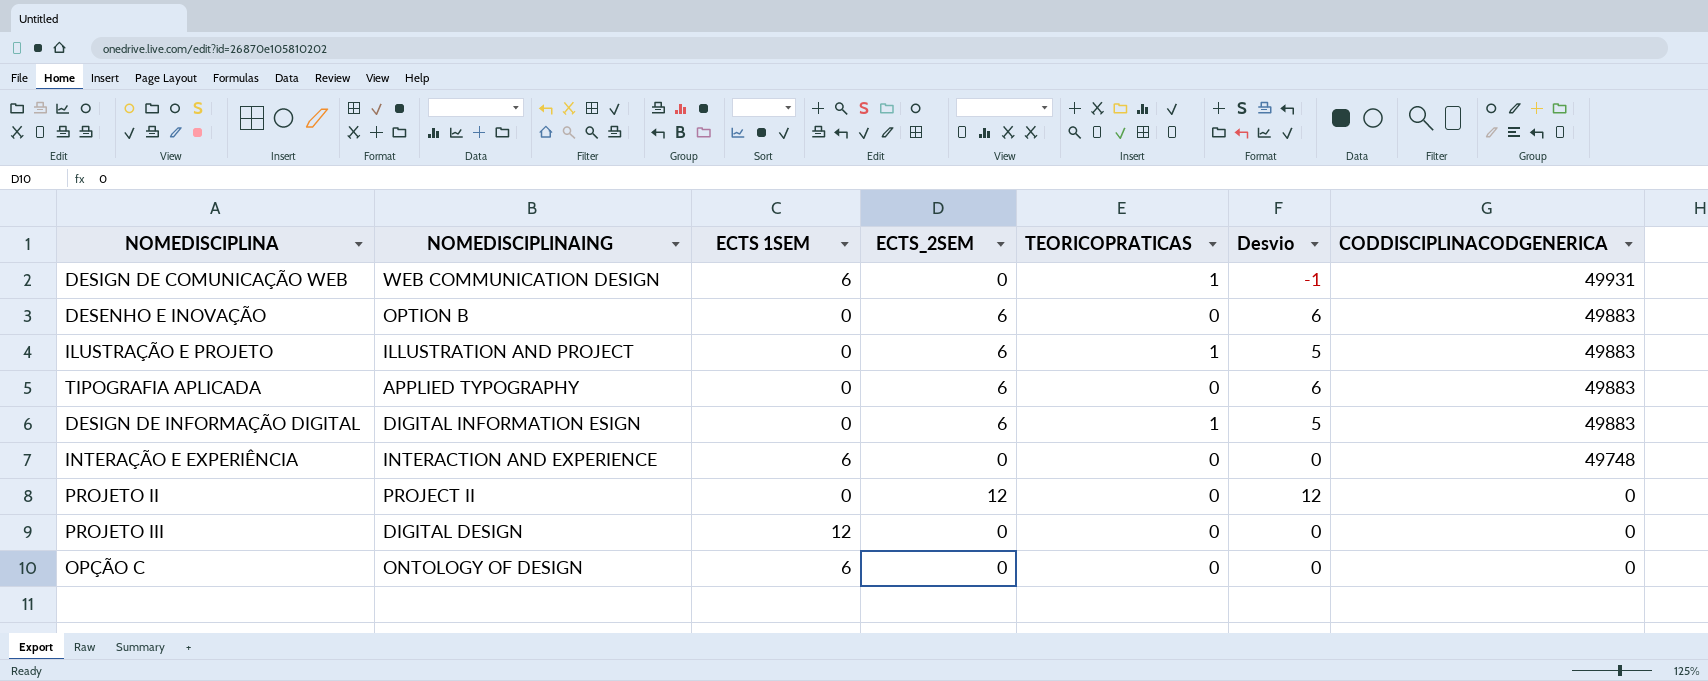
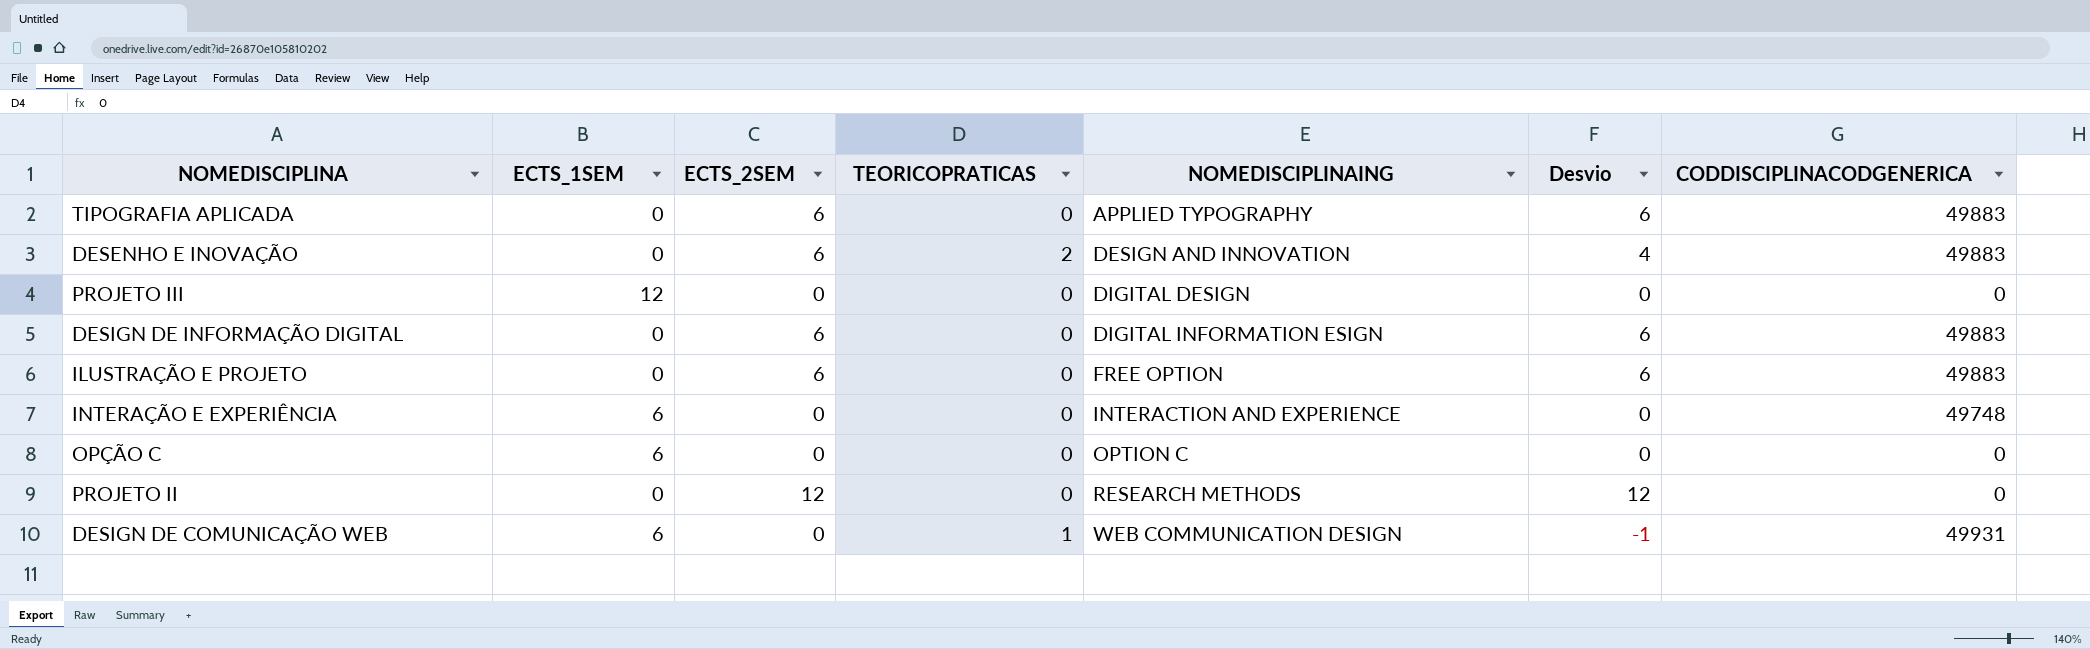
row order: CODDISCIPLINACODGENERICA descending -> NOMEDISCIPLINAING ascending
column name: ECTS 1SEM -> ECTS_1SEM
column NOMEDISCIPLINAING | position: 2 -> 5
DESENHO E INOVAÇÃO | TEORICOPRATICAS: 0 -> 2
DESENHO E INOVAÇÃO | NOMEDISCIPLINAING: OPTION B -> DESIGN AND INNOVATION
DESENHO E INOVAÇÃO | Desvio: 6 -> 4
DESIGN DE INFORMAÇÃO DIGITAL | TEORICOPRATICAS: 1 -> 0
DESIGN DE INFORMAÇÃO DIGITAL | Desvio: 5 -> 6
ILUSTRAÇÃO E PROJETO | TEORICOPRATICAS: 1 -> 0
ILUSTRAÇÃO E PROJETO | NOMEDISCIPLINAING: ILLUSTRATION AND PROJECT -> FREE OPTION
ILUSTRAÇÃO E PROJETO | Desvio: 5 -> 6
OPÇÃO C | NOMEDISCIPLINAING: ONTOLOGY OF DESIGN -> OPTION C
PROJETO II | NOMEDISCIPLINAING: PROJECT II -> RESEARCH METHODS

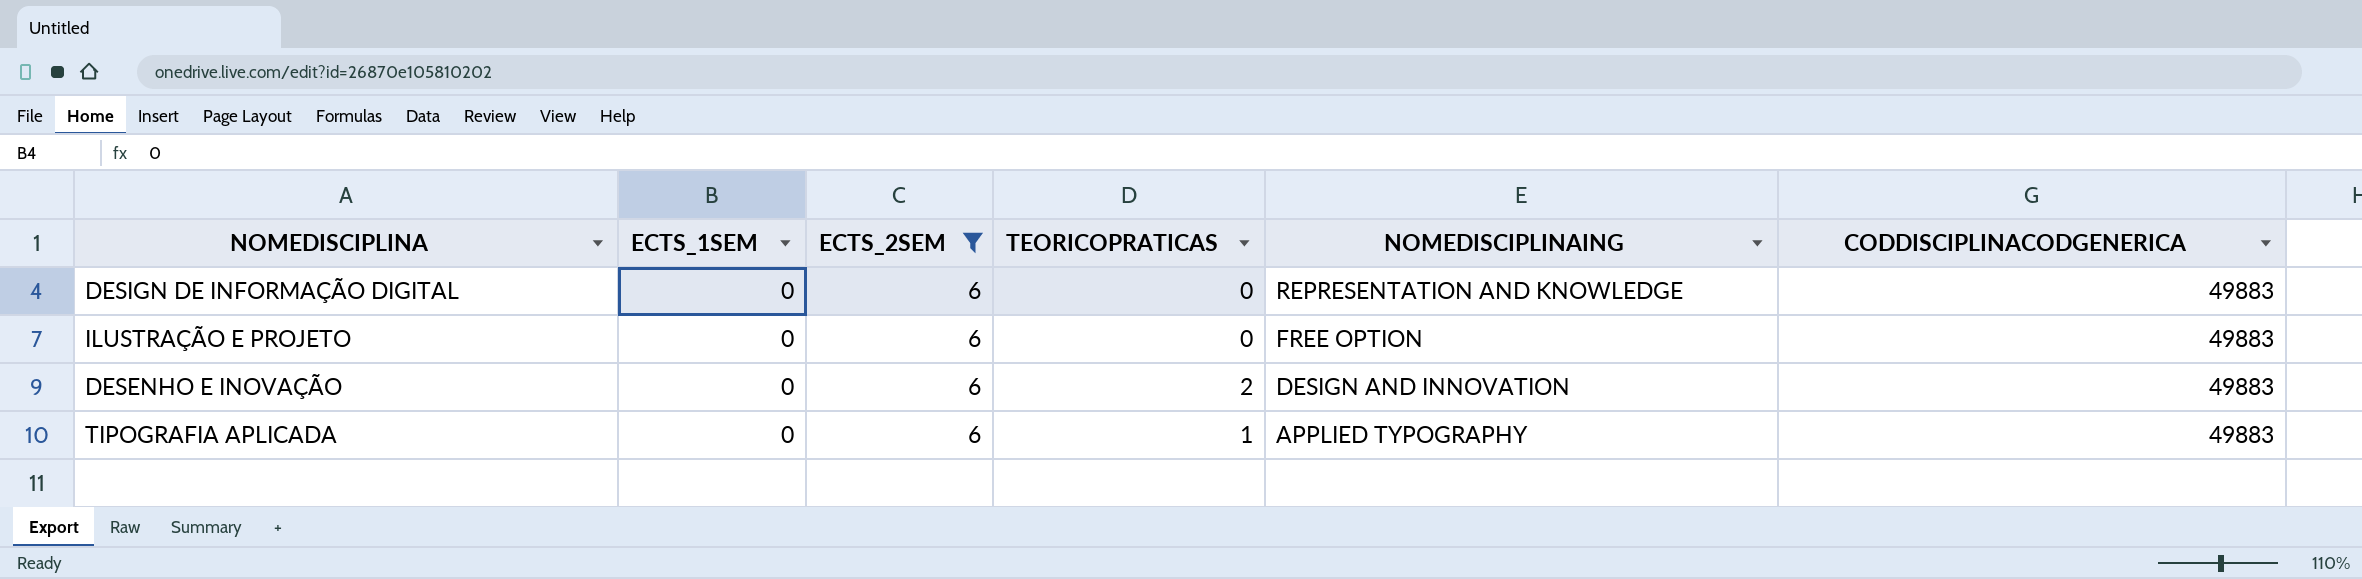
filter: none -> ECTS_2SEM = 6
row order: NOMEDISCIPLINAING ascending -> NOMEDISCIPLINAING descending
column Desvio | formula: [ECTS_2SEM] - [TEORICOPRATICAS] -> none
DESIGN DE INFORMAÇÃO DIGITAL | NOMEDISCIPLINAING: DIGITAL INFORMATION ESIGN -> REPRESENTATION AND KNOWLEDGE
TIPOGRAFIA APLICADA | TEORICOPRATICAS: 0 -> 1

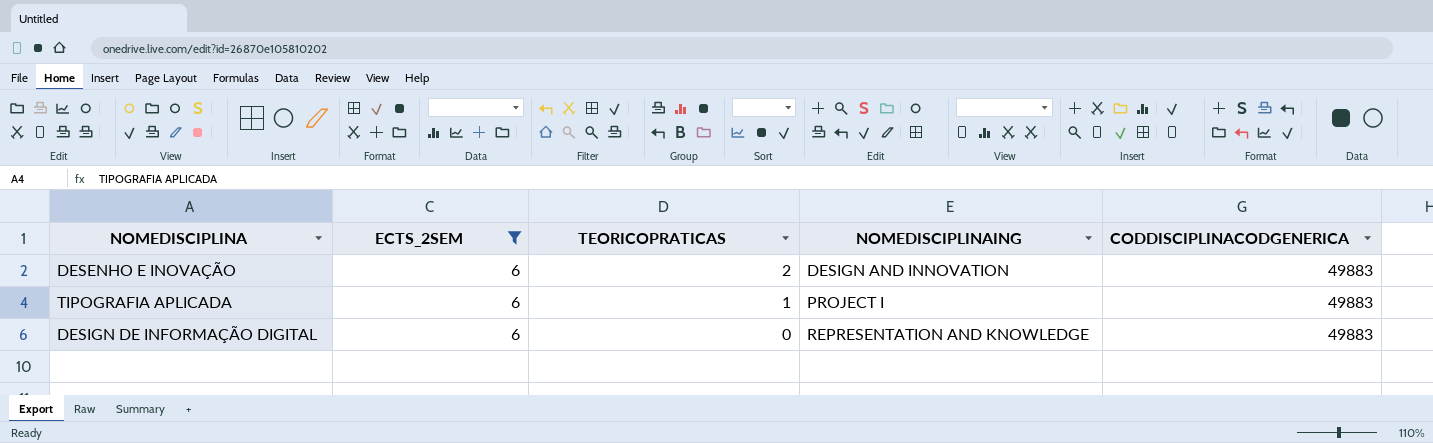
row order: NOMEDISCIPLINAING descending -> TEORICOPRATICAS descending
column ECTS_1SEM | position: 2 -> none
row ILUSTRAÇÃO E PROJETO: 0 | 6 | 0 | FREE OPTION | 49883 -> none
TIPOGRAFIA APLICADA | NOMEDISCIPLINAING: APPLIED TYPOGRAPHY -> PROJECT I

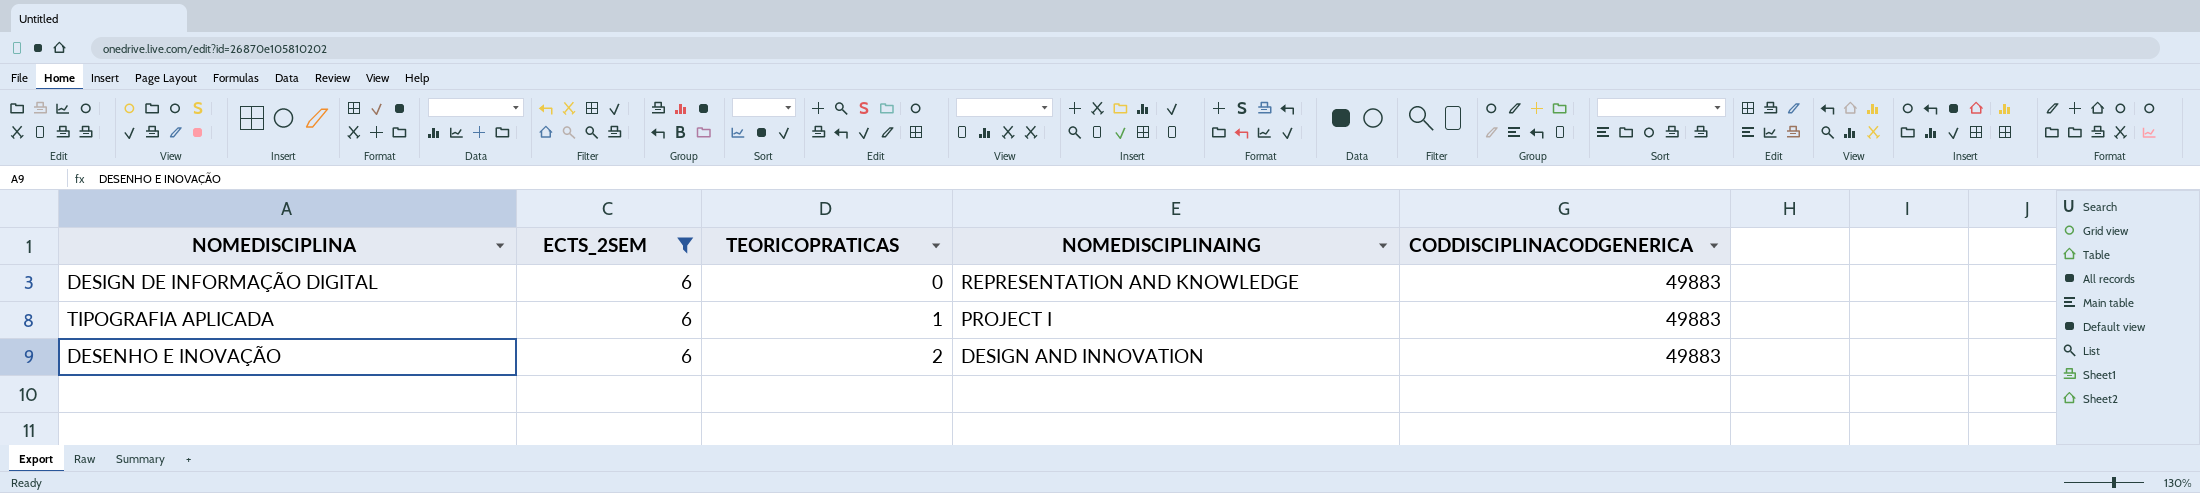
row order: TEORICOPRATICAS descending -> TEORICOPRATICAS ascending

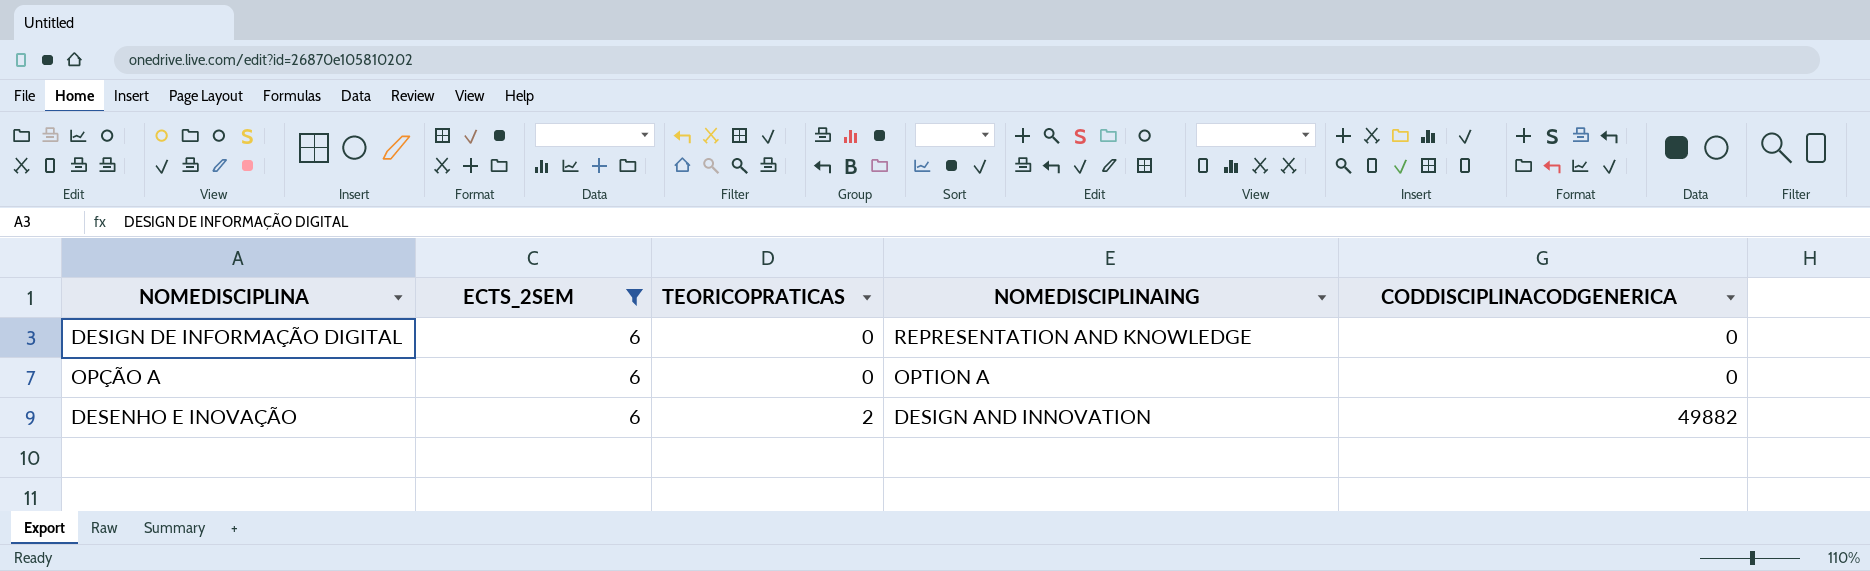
row TIPOGRAFIA APLICADA: 6 | 1 | PROJECT I | 49883 -> none
DESIGN DE INFORMAÇÃO DIGITAL | CODDISCIPLINACODGENERICA: 49883 -> 0
row OPÇÃO A: none -> 6 | 0 | OPTION A | 0
DESENHO E INOVAÇÃO | CODDISCIPLINACODGENERICA: 49883 -> 49882

